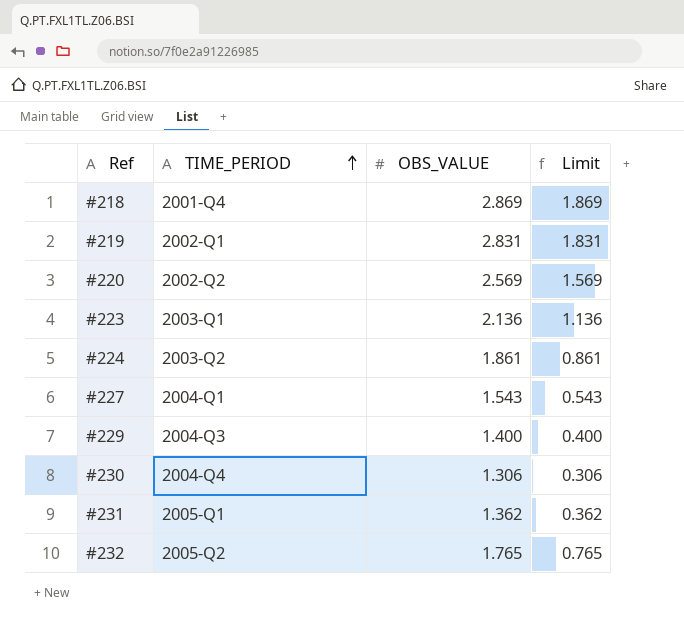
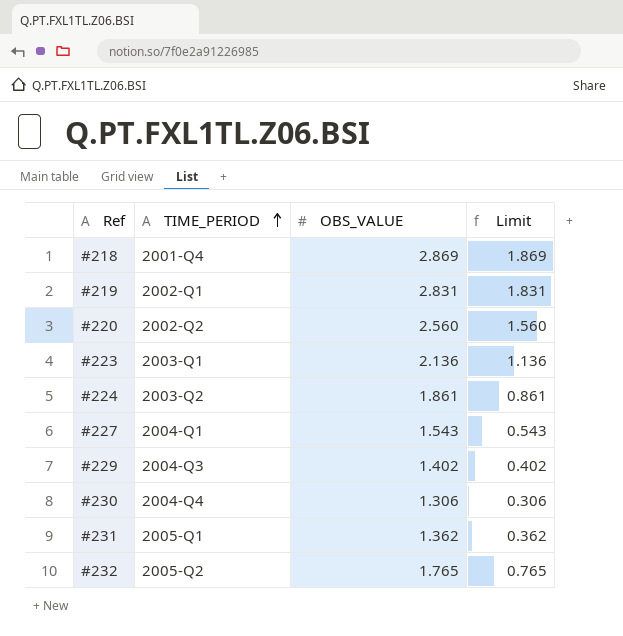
#220 | OBS_VALUE: 2.569 -> 2.560
#220 | Limit: 1.569 -> 1.560
#229 | OBS_VALUE: 1.400 -> 1.402
#229 | Limit: 0.400 -> 0.402

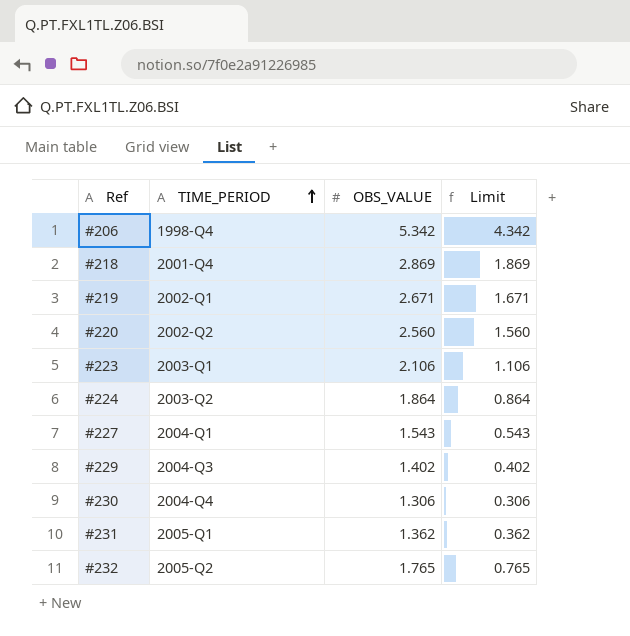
row #206: none -> 1998-Q4 | 5.342 | 4.342
#219 | OBS_VALUE: 2.831 -> 2.671
#219 | Limit: 1.831 -> 1.671
#223 | OBS_VALUE: 2.136 -> 2.106
#223 | Limit: 1.136 -> 1.106
#224 | OBS_VALUE: 1.861 -> 1.864
#224 | Limit: 0.861 -> 0.864

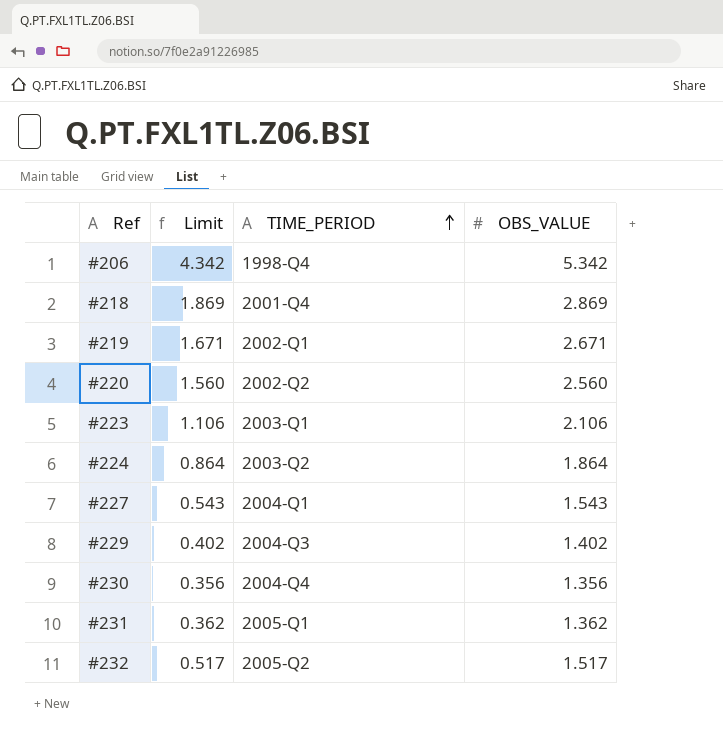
column Limit | position: 4 -> 2
#230 | Limit: 0.306 -> 0.356
#230 | OBS_VALUE: 1.306 -> 1.356
#232 | Limit: 0.765 -> 0.517
#232 | OBS_VALUE: 1.765 -> 1.517

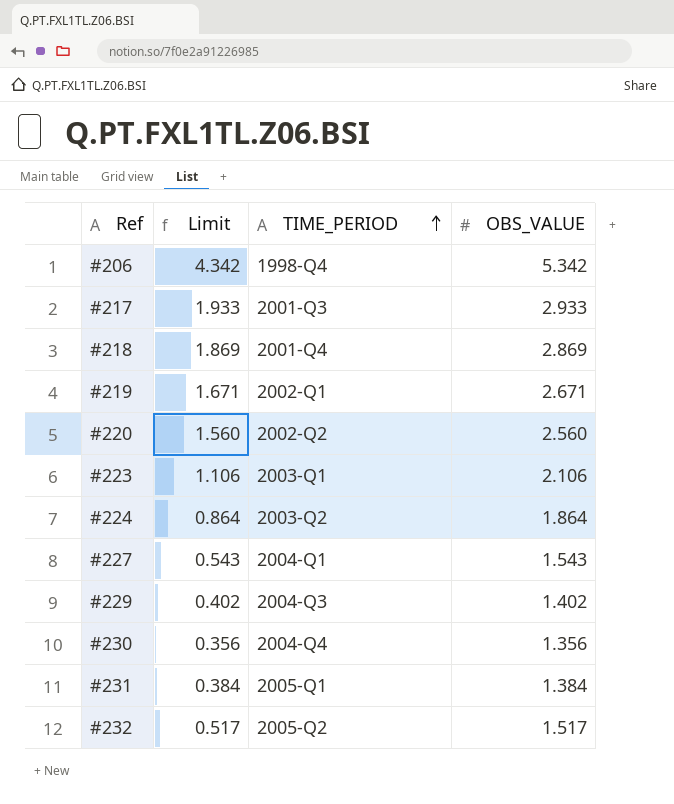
row #217: none -> 1.933 | 2001-Q3 | 2.933
#231 | Limit: 0.362 -> 0.384
#231 | OBS_VALUE: 1.362 -> 1.384

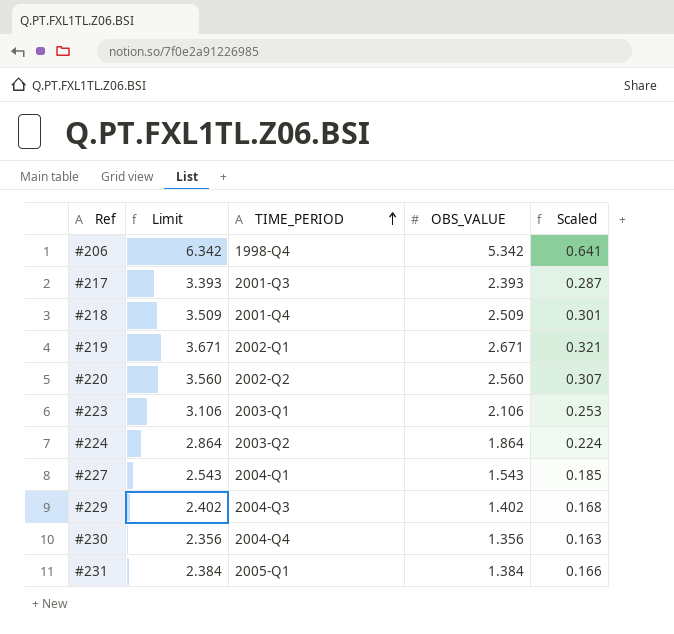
column Limit | formula: [OBS_VALUE] - 1 -> [OBS_VALUE] + 1
column Scaled | formula: none -> [OBS_VALUE] * 0.12
row #232: 0.517 | 2005-Q2 | 1.517 -> none
#217 | OBS_VALUE: 2.933 -> 2.393
#218 | OBS_VALUE: 2.869 -> 2.509

